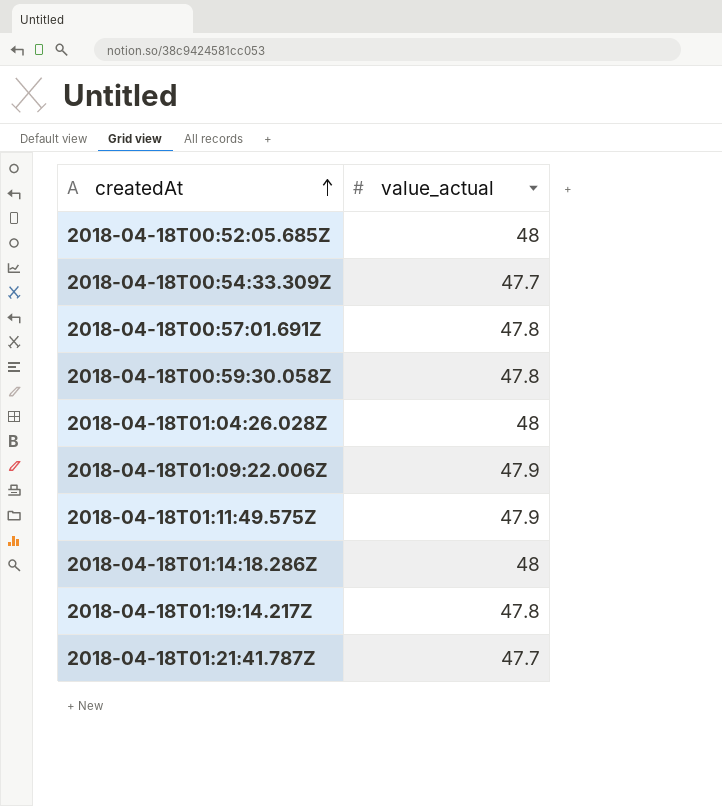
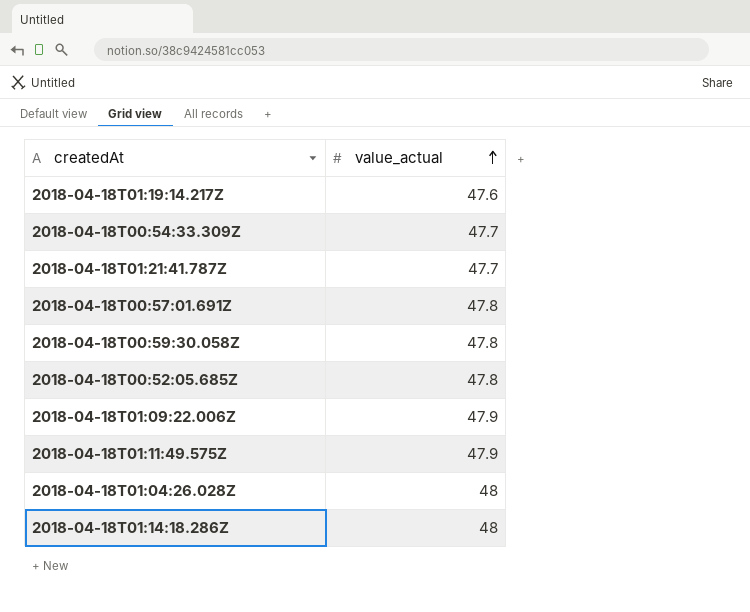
row order: createdAt ascending -> value_actual ascending
2018-04-18T01:19:14.217Z | value_actual: 47.8 -> 47.6
2018-04-18T00:52:05.685Z | value_actual: 48 -> 47.8

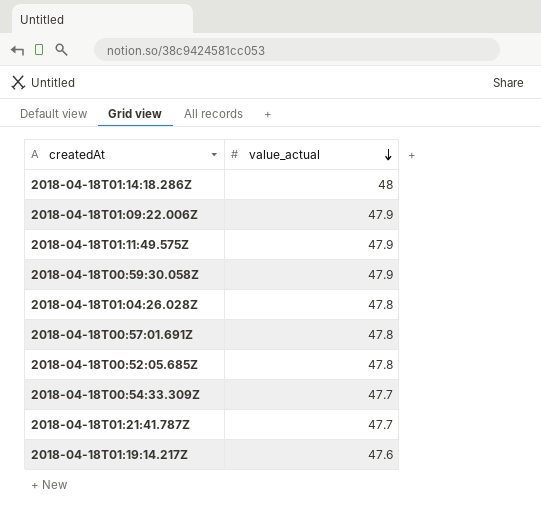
row order: value_actual ascending -> value_actual descending
2018-04-18T00:59:30.058Z | value_actual: 47.8 -> 47.9
2018-04-18T01:04:26.028Z | value_actual: 48 -> 47.8

